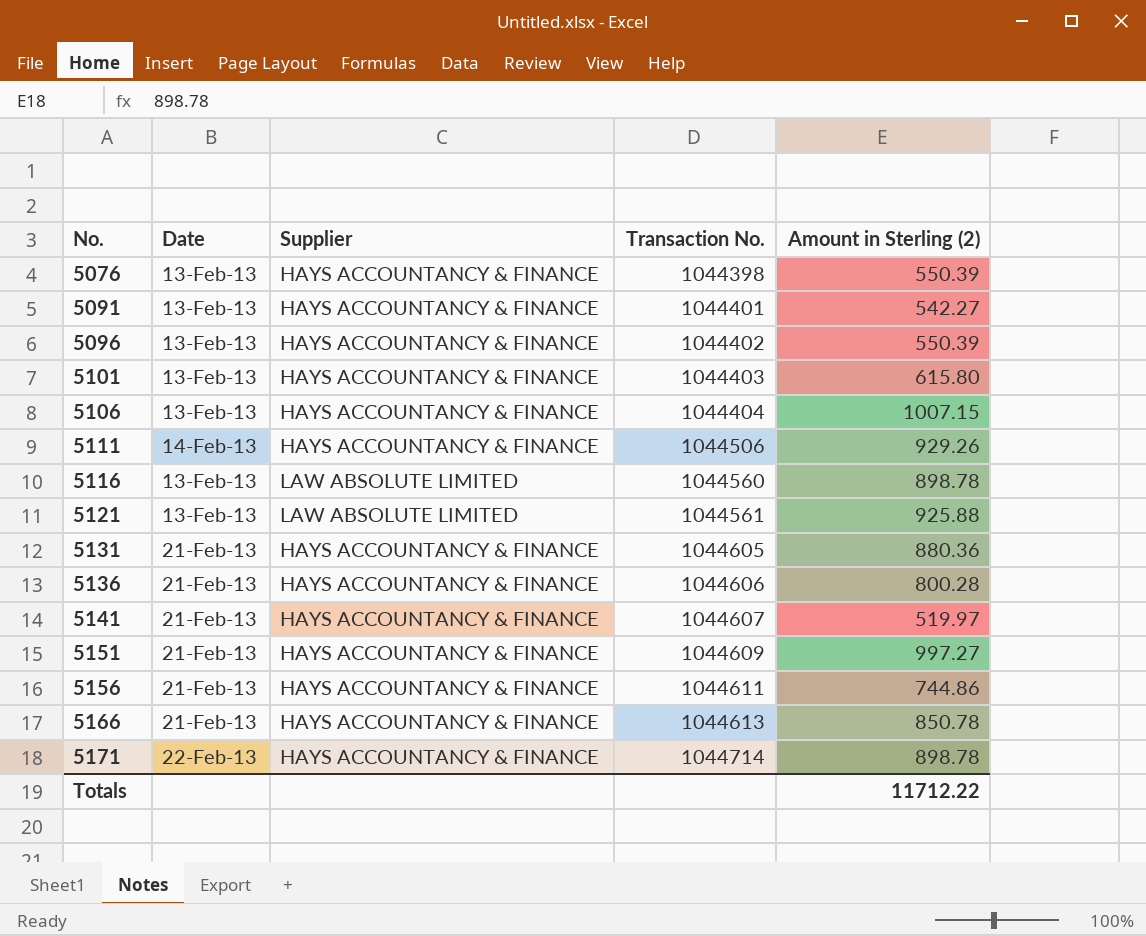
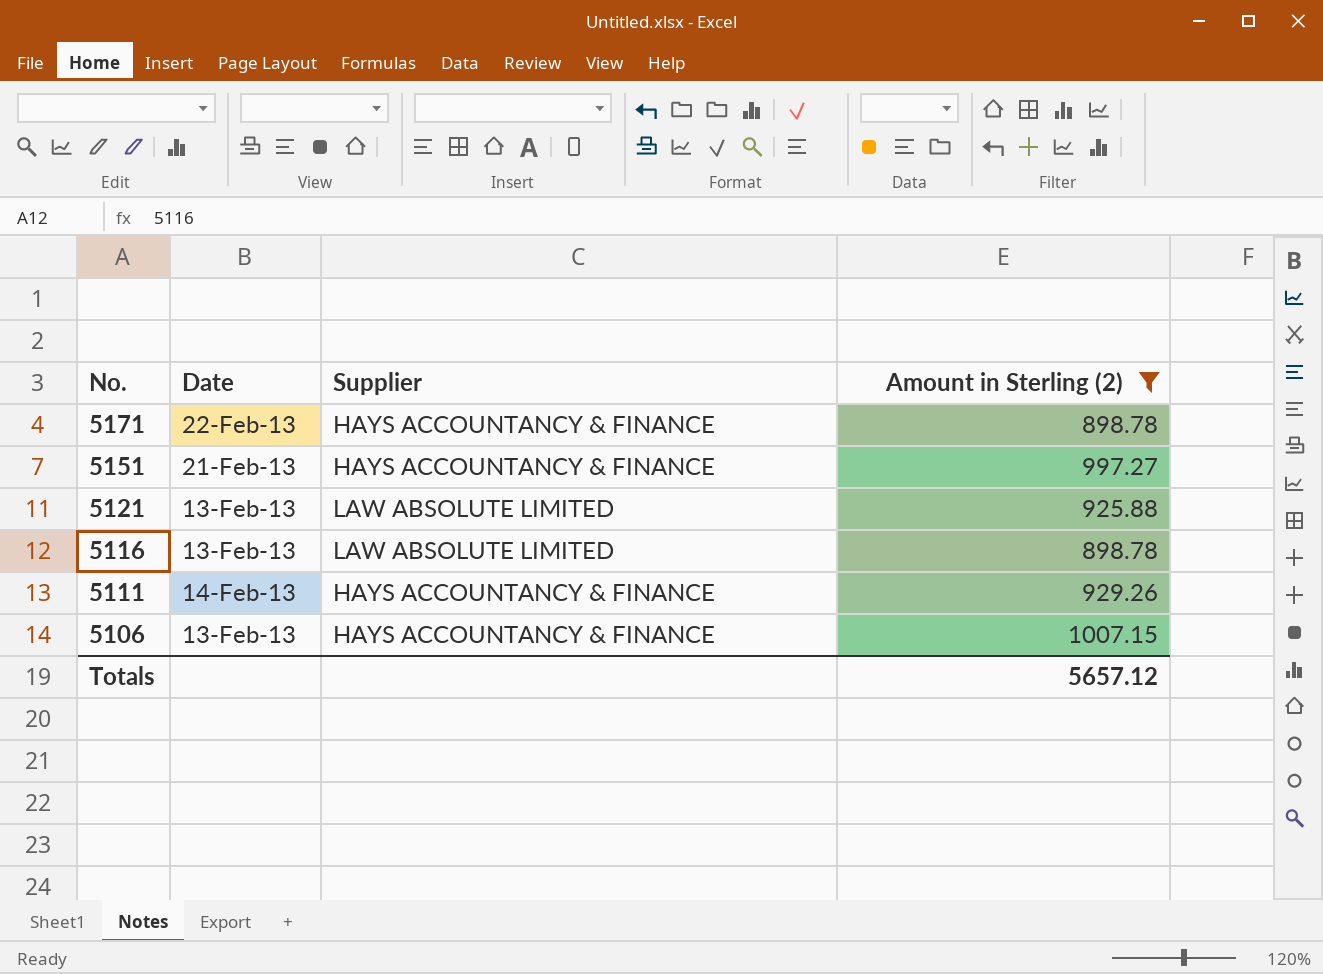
filter: none -> Amount in Sterling (2) >= 898.78
row order: No. ascending -> No. descending
column Transaction No. | position: 4 -> none
Totals | Amount in Sterling (2): 11712.22 -> 5657.12

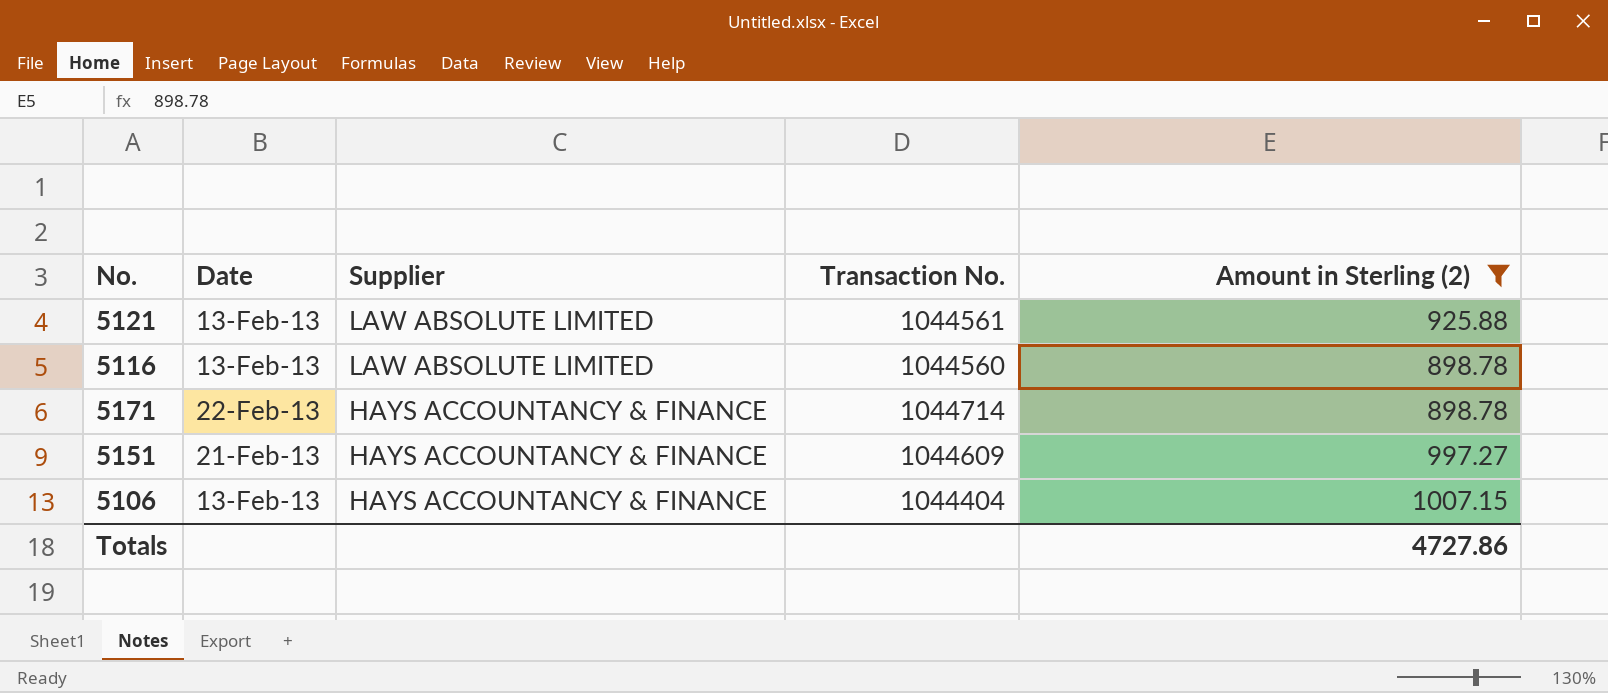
row order: No. descending -> Supplier descending
column Transaction No. | position: none -> 4
row 5111: 14-Feb-13 | HAYS ACCOUNTANCY & FINANCE | 929.26 -> none
Totals | Amount in Sterling (2): 5657.12 -> 4727.86

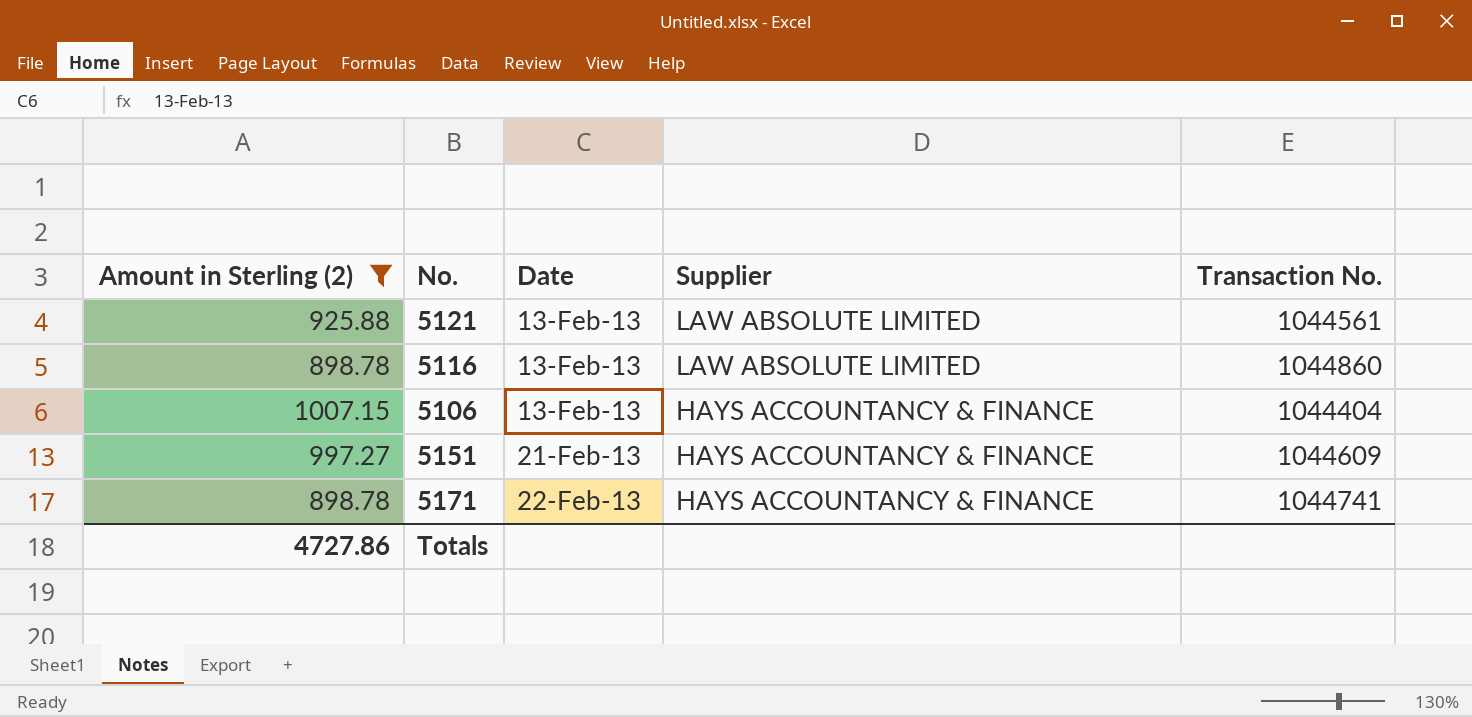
row order: Supplier descending -> Date ascending
column Amount in Sterling (2) | position: 5 -> 1
5116 | Transaction No.: 1044560 -> 1044860
5171 | Transaction No.: 1044714 -> 1044741

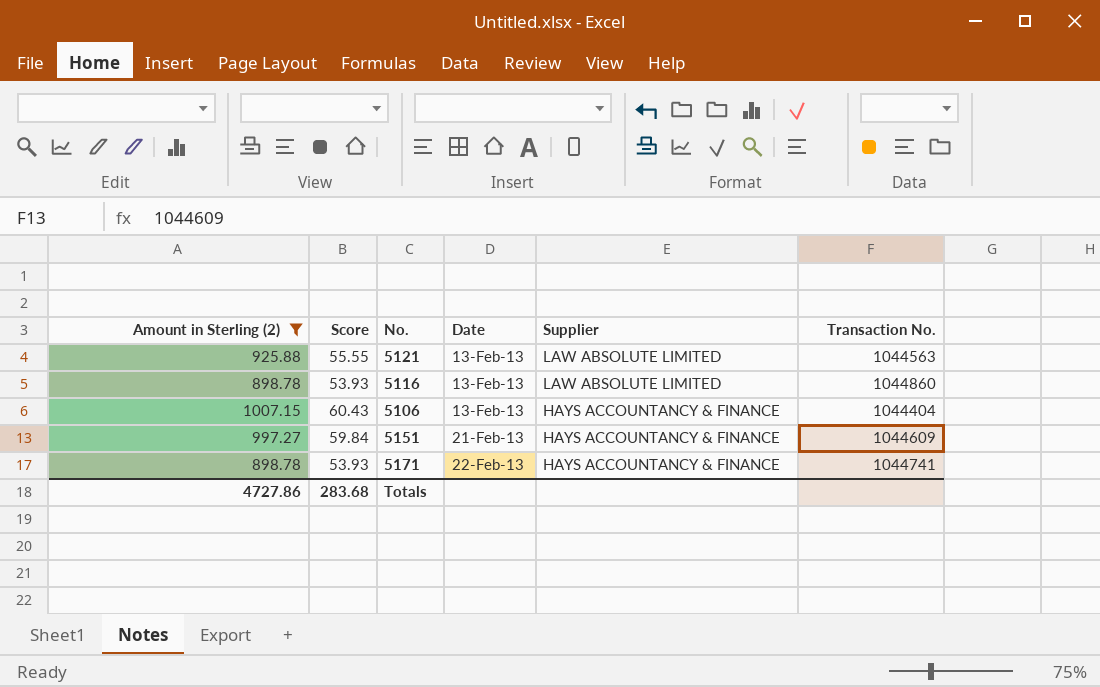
column Score | formula: none -> [Amount in Sterling (2)] * 0.06
5121 | Transaction No.: 1044561 -> 1044563

